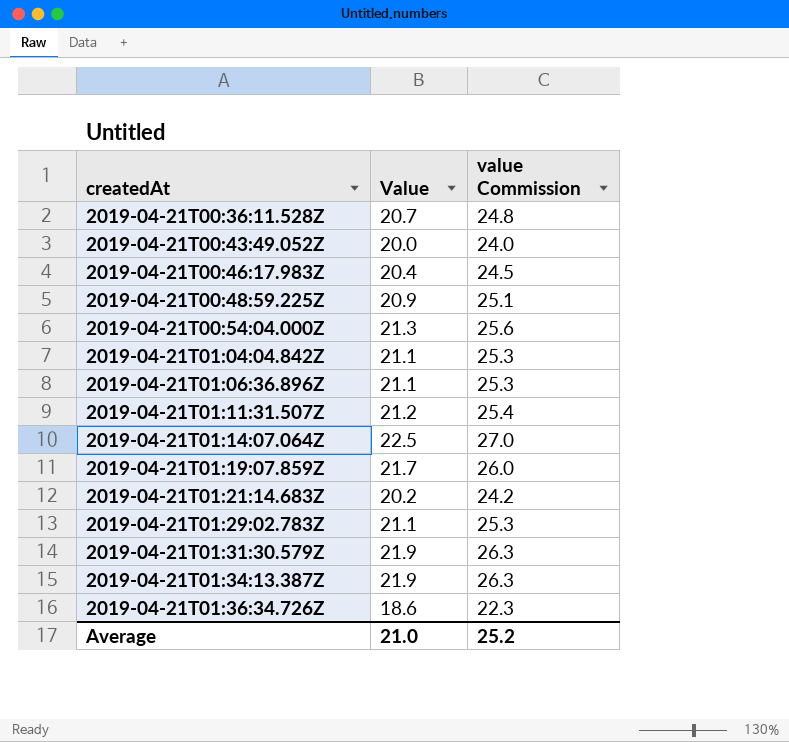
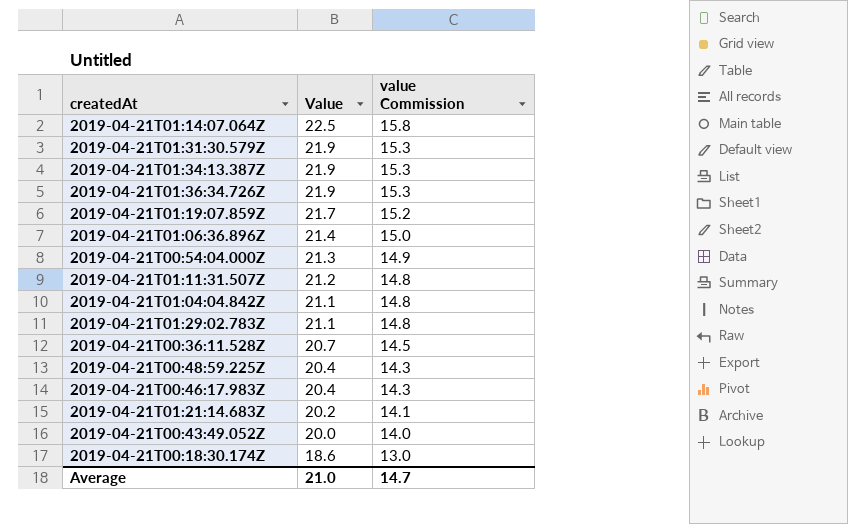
row order: createdAt ascending -> Value descending
column value Commission | formula: [Value] * 1.2 -> [Value] * 0.7
2019-04-21T01:36:34.726Z | Value: 18.6 -> 21.9
2019-04-21T01:06:36.896Z | Value: 21.1 -> 21.4
2019-04-21T00:48:59.225Z | Value: 20.9 -> 20.4
row 2019-04-21T00:18:30.174Z: none -> 18.6 | 13.0
Average | value Commission: 25.2 -> 14.7

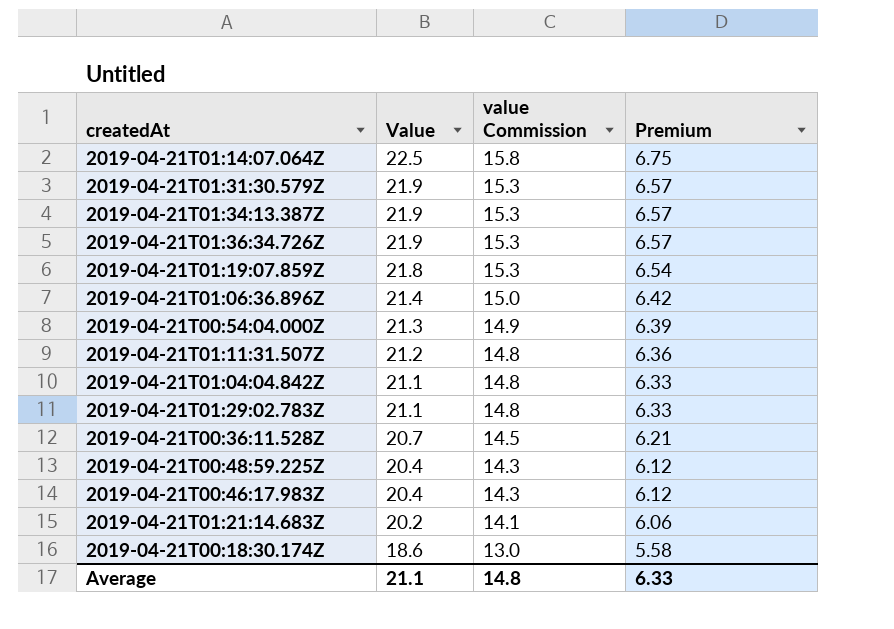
column Premium | formula: none -> [Value] * 0.3
row 2019-04-21T00:43:49.052Z: 20.0 | 14.0 -> none
2019-04-21T01:19:07.859Z | Value: 21.7 -> 21.8
2019-04-21T01:19:07.859Z | value Commission: 15.2 -> 15.3
Average | Value: 21.0 -> 21.1
Average | value Commission: 14.7 -> 14.8

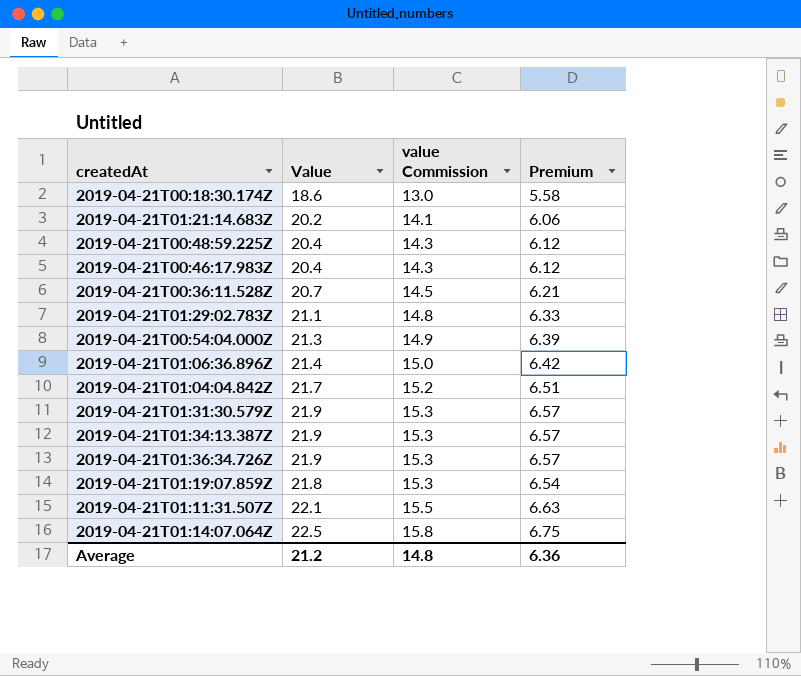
row order: Value descending -> value Commission ascending
2019-04-21T01:04:04.842Z | Value: 21.1 -> 21.7
2019-04-21T01:04:04.842Z | value Commission: 14.8 -> 15.2
2019-04-21T01:04:04.842Z | Premium: 6.33 -> 6.51
2019-04-21T01:11:31.507Z | Value: 21.2 -> 22.1
2019-04-21T01:11:31.507Z | value Commission: 14.8 -> 15.5
2019-04-21T01:11:31.507Z | Premium: 6.36 -> 6.63
Average | Value: 21.1 -> 21.2
Average | Premium: 6.33 -> 6.36

